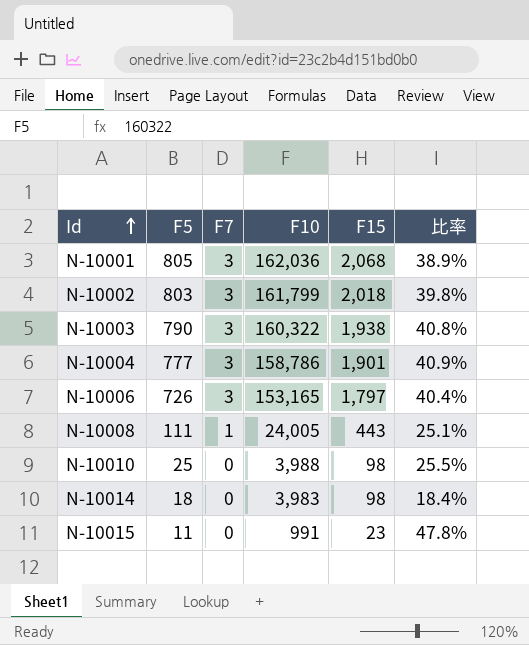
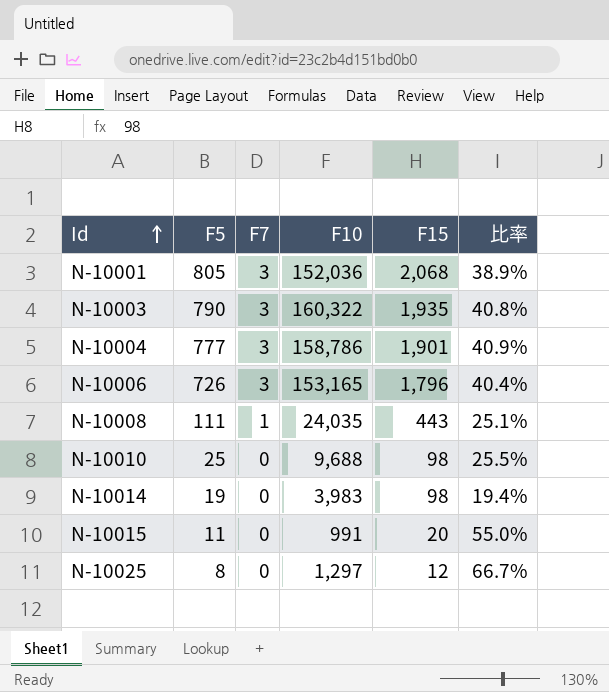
row N-10002: 803 | 3 | 161,799 | 2,018 | 39.8% -> none
N-10001 | F10: 162,036 -> 152,036
N-10003 | F15: 1,938 -> 1,935
N-10006 | F15: 1,797 -> 1,796
N-10008 | F10: 24,005 -> 24,035
N-10010 | F10: 3,988 -> 9,688
N-10014 | F5: 18 -> 19
N-10014 | 比率: 18.4% -> 19.4%
N-10015 | F15: 23 -> 20
N-10015 | 比率: 47.8% -> 55.0%
row N-10025: none -> 8 | 0 | 1,297 | 12 | 66.7%

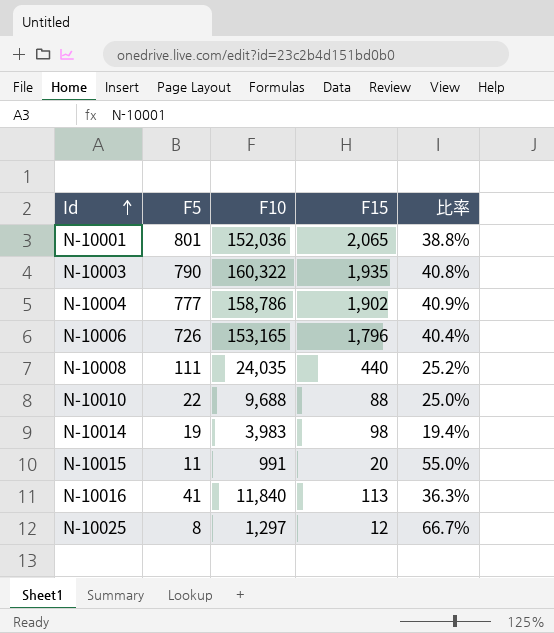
column F7 | position: 3 -> none
N-10001 | F5: 805 -> 801
N-10001 | F15: 2,068 -> 2,065
N-10001 | 比率: 38.9% -> 38.8%
N-10004 | F15: 1,901 -> 1,902
N-10008 | F15: 443 -> 440
N-10008 | 比率: 25.1% -> 25.2%
N-10010 | F5: 25 -> 22
N-10010 | F15: 98 -> 88
N-10010 | 比率: 25.5% -> 25.0%
row N-10016: none -> 41 | 11,840 | 113 | 36.3%

